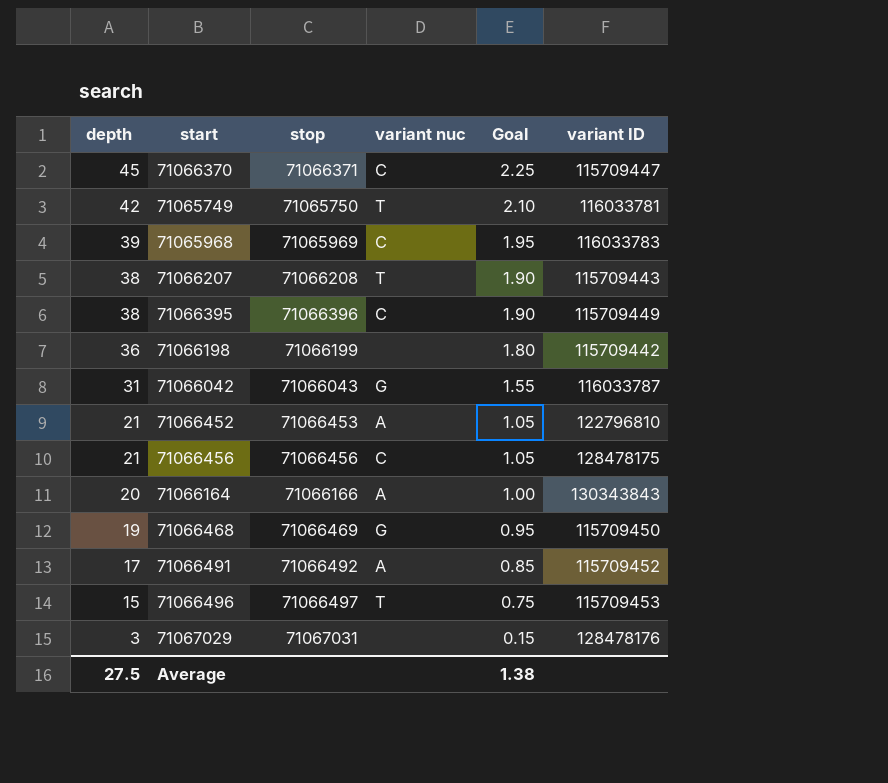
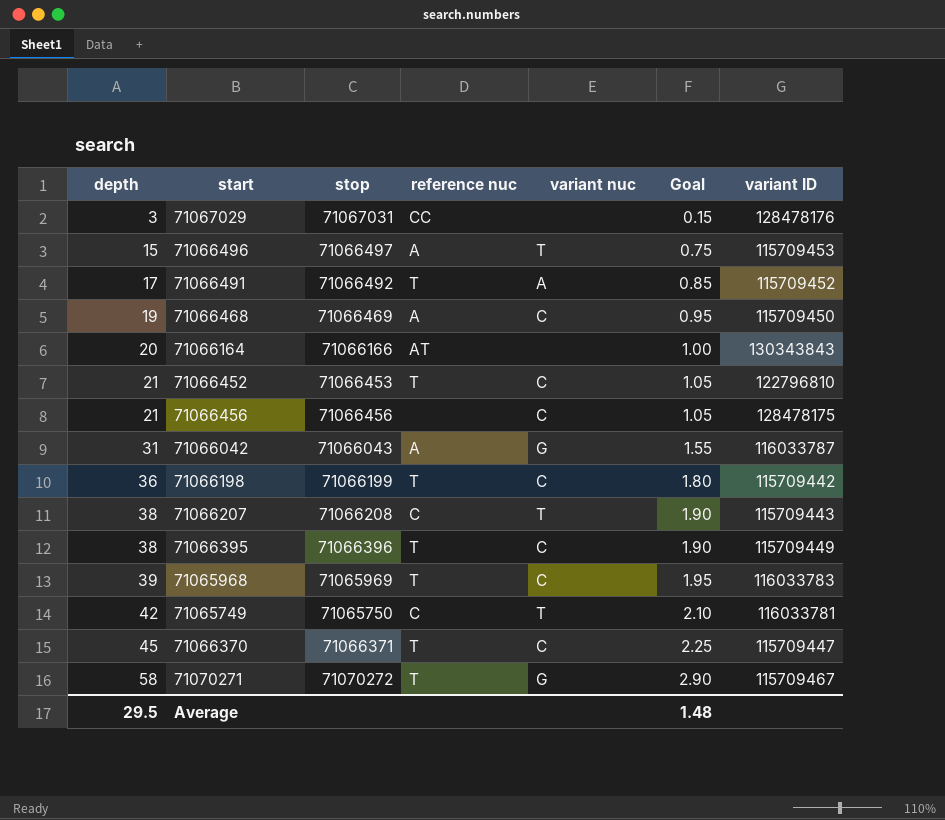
row order: depth descending -> depth ascending
column reference nuc | position: none -> 4
71066468 | variant nuc: G -> C
71066164 | variant nuc: A -> none
71066452 | variant nuc: A -> C
71066198 | variant nuc: none -> C
row 71070271: none -> 58 | 71070272 | T | G | 2.90 | 115709467
Average | depth: 27.5 -> 29.5
Average | Goal: 1.38 -> 1.48

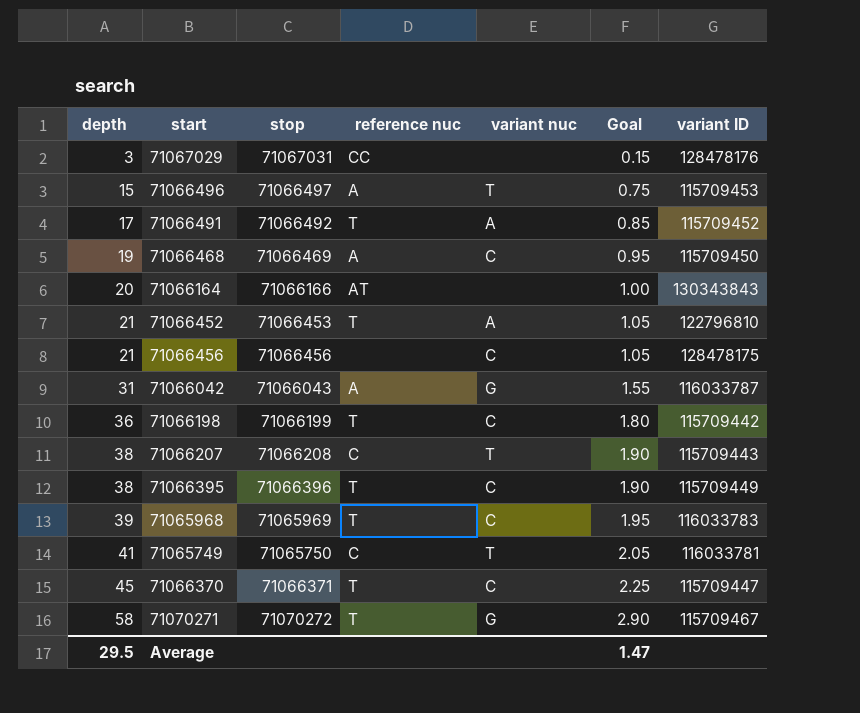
71066452 | variant nuc: C -> A
71065749 | depth: 42 -> 41
71065749 | Goal: 2.10 -> 2.05
Average | Goal: 1.48 -> 1.47

